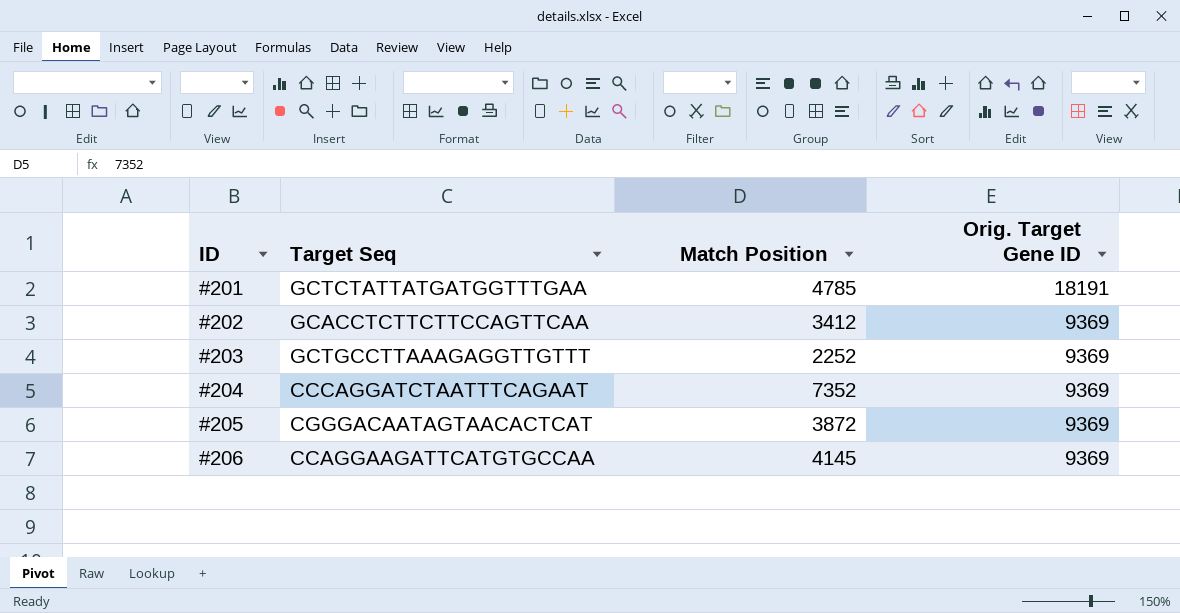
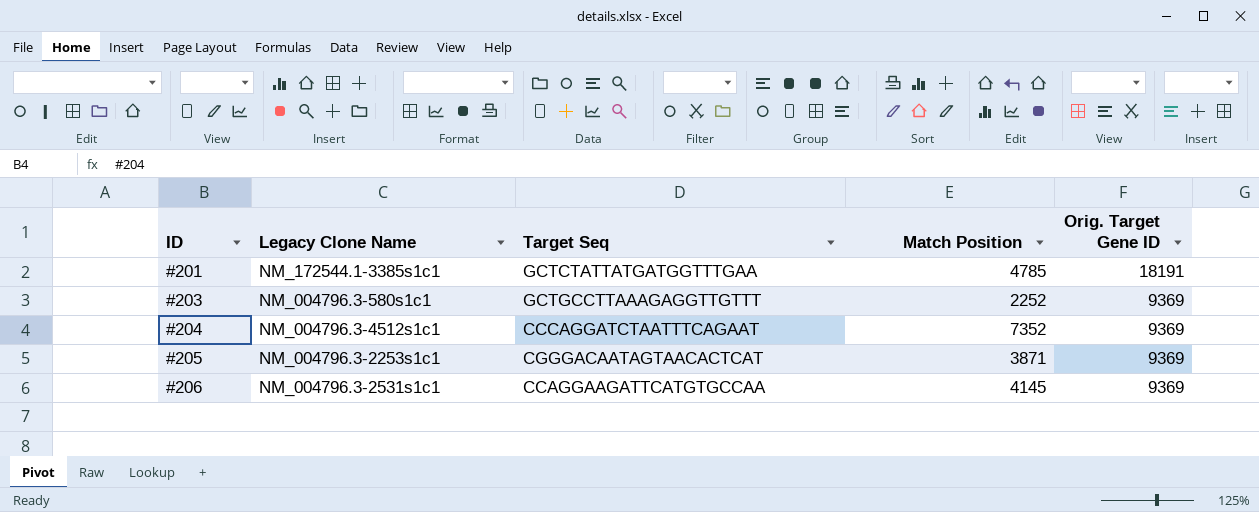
column Legacy Clone Name | position: none -> 2
row #202: GCACCTCTTCTTCCAGTTCAA | 3412 | 9369 -> none
#205 | Match Position: 3872 -> 3871

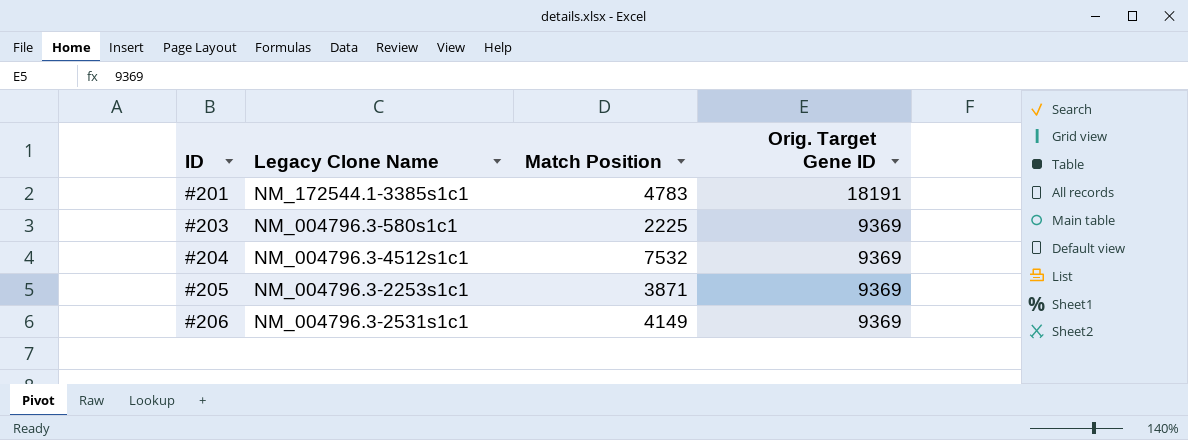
column Target Seq | position: 3 -> none
#201 | Match Position: 4785 -> 4783
#203 | Match Position: 2252 -> 2225
#204 | Match Position: 7352 -> 7532
#206 | Match Position: 4145 -> 4149

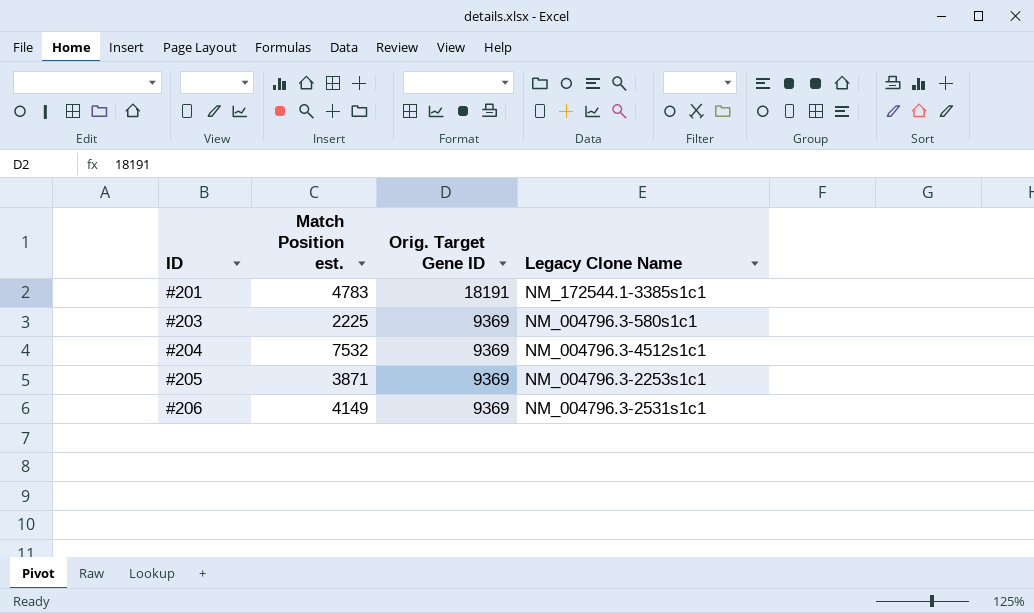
column name: Match Position -> Match Position est.
column Legacy Clone Name | position: 2 -> 4

